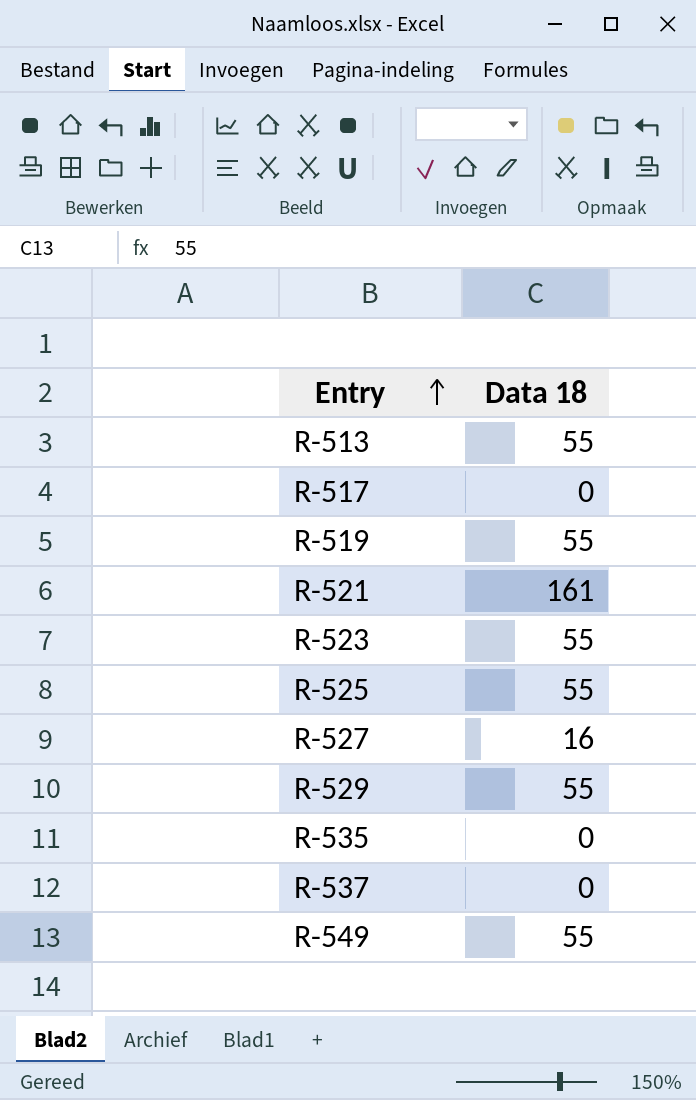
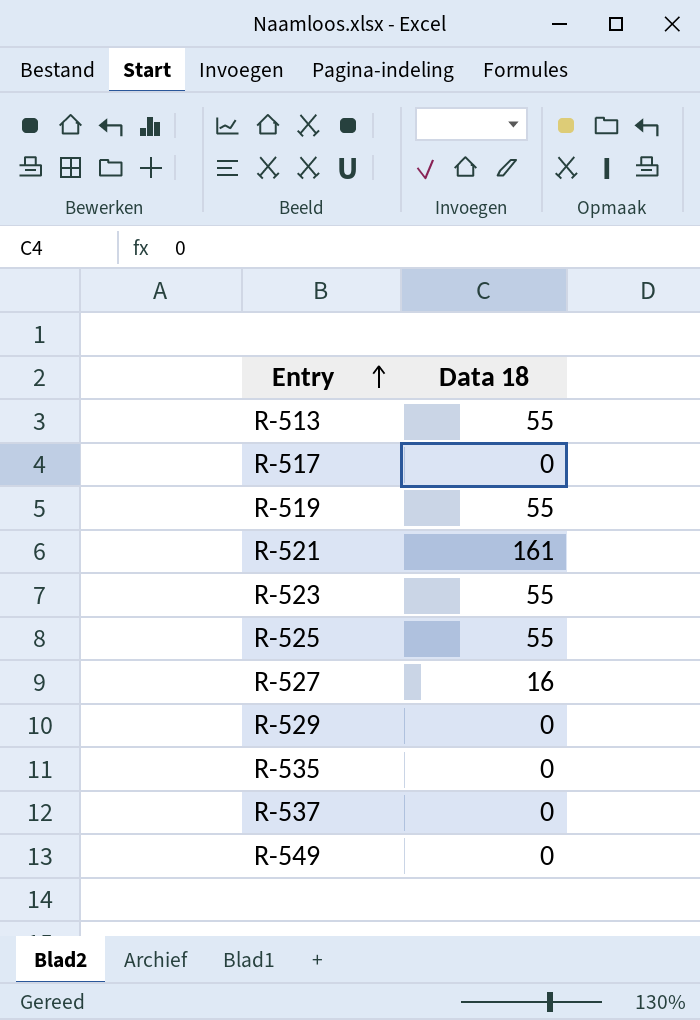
R-529 | Data 18: 55 -> 0
R-549 | Data 18: 55 -> 0

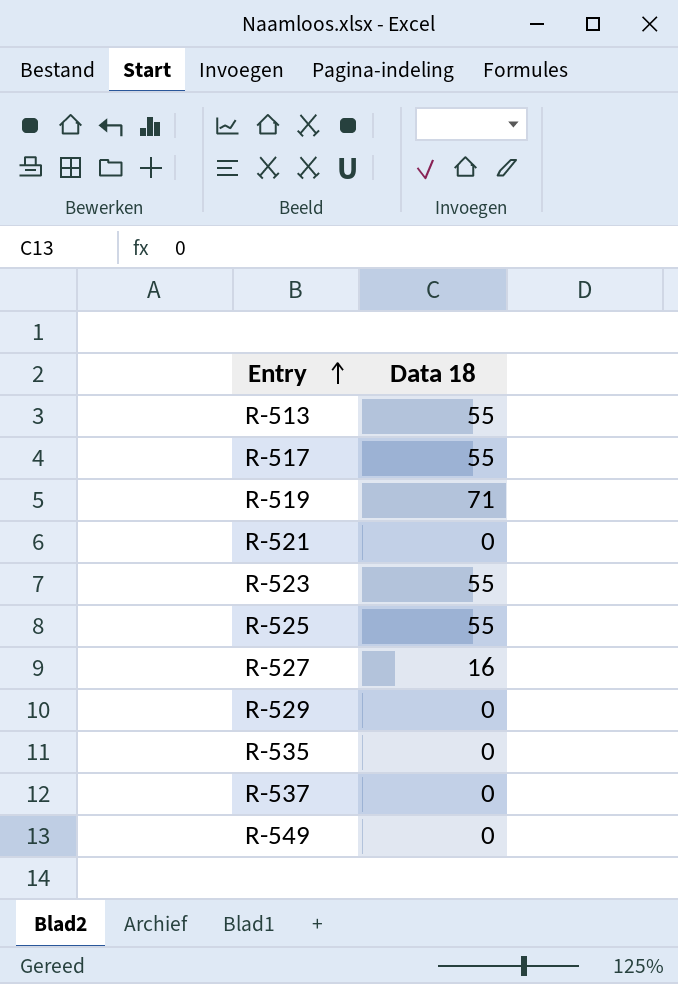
R-517 | Data 18: 0 -> 55
R-519 | Data 18: 55 -> 71
R-521 | Data 18: 161 -> 0

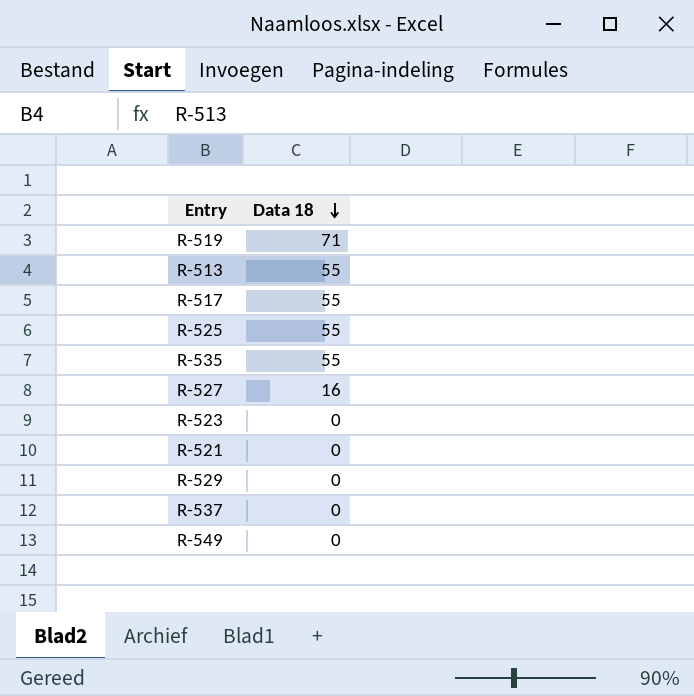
row order: Entry ascending -> Data 18 descending
R-535 | Data 18: 0 -> 55
R-523 | Data 18: 55 -> 0

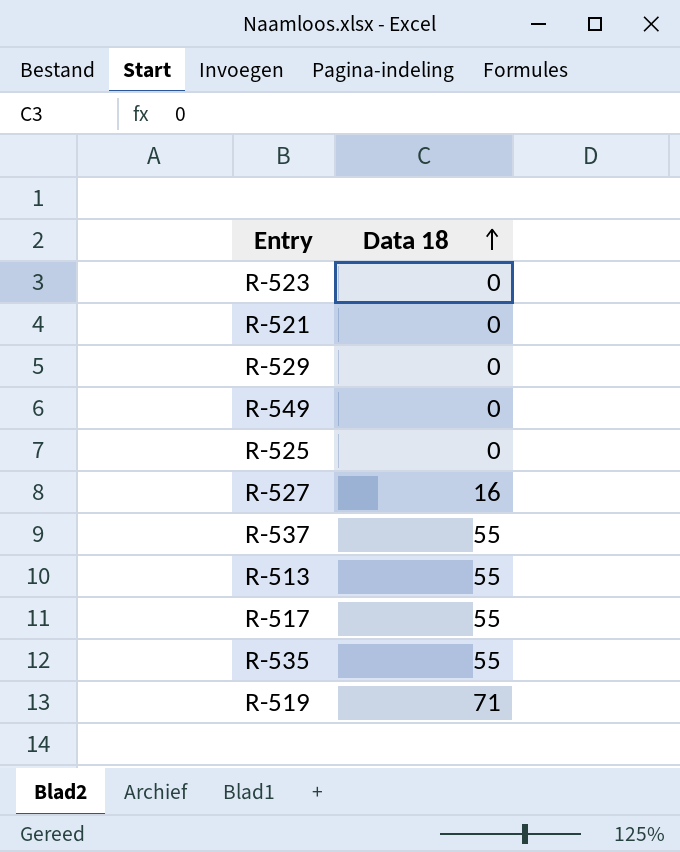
row order: Data 18 descending -> Data 18 ascending
R-525 | Data 18: 55 -> 0
R-537 | Data 18: 0 -> 55

